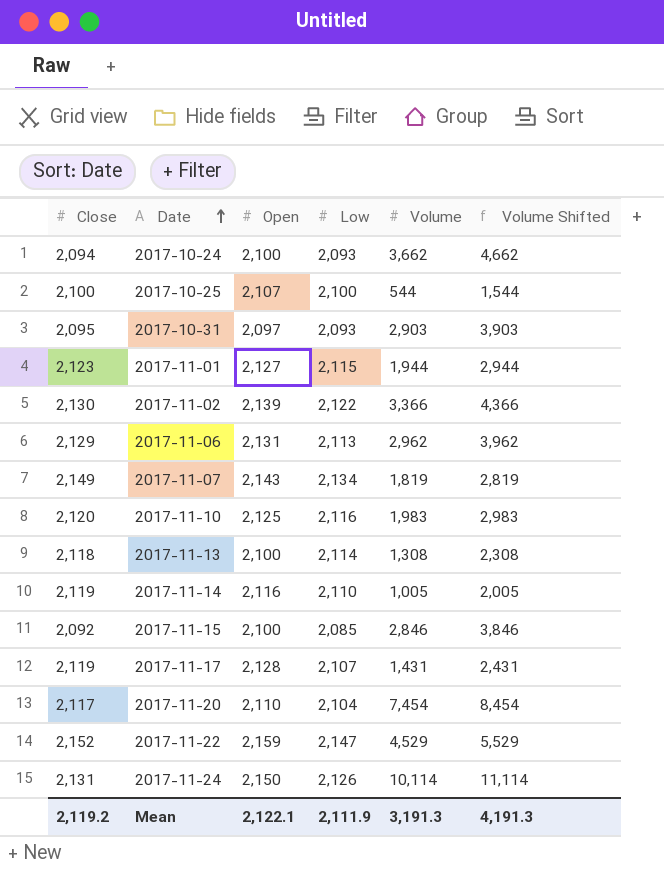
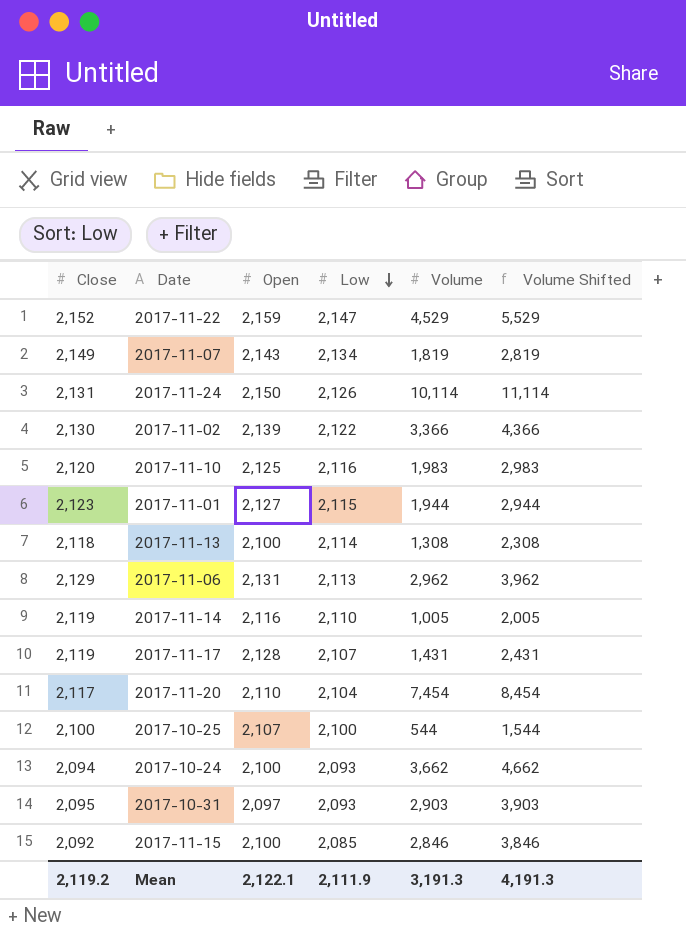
row order: Date ascending -> Low descending

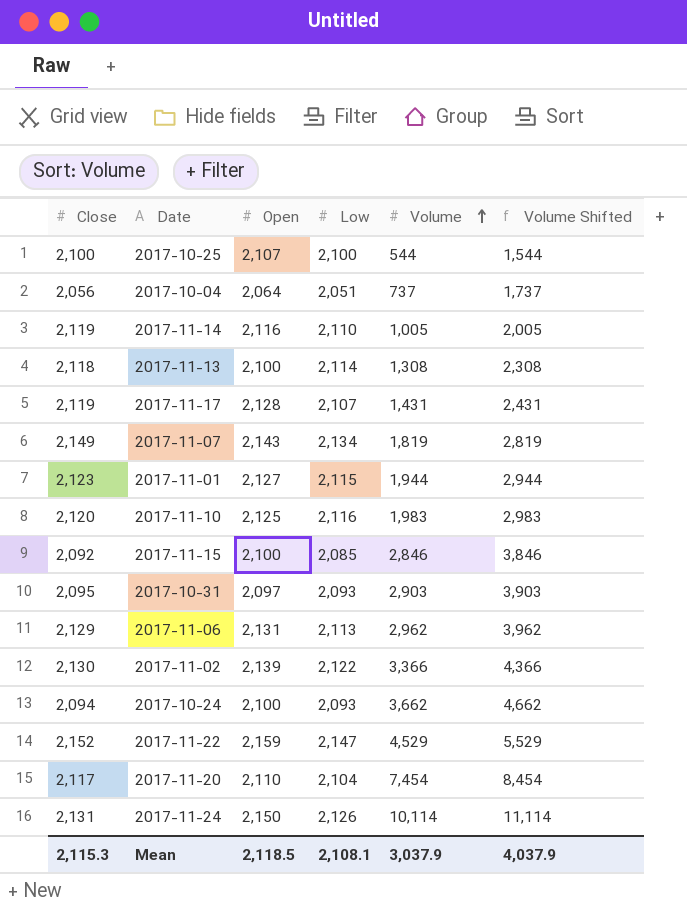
row order: Low descending -> Volume ascending
row 2017-10-04: none -> 2,056 | 2,064 | 2,051 | 737 | 1,737
Mean | Close: 2,119.2 -> 2,115.3
Mean | Open: 2,122.1 -> 2,118.5
Mean | Low: 2,111.9 -> 2,108.1
Mean | Volume: 3,191.3 -> 3,037.9
Mean | Volume Shifted: 4,191.3 -> 4,037.9

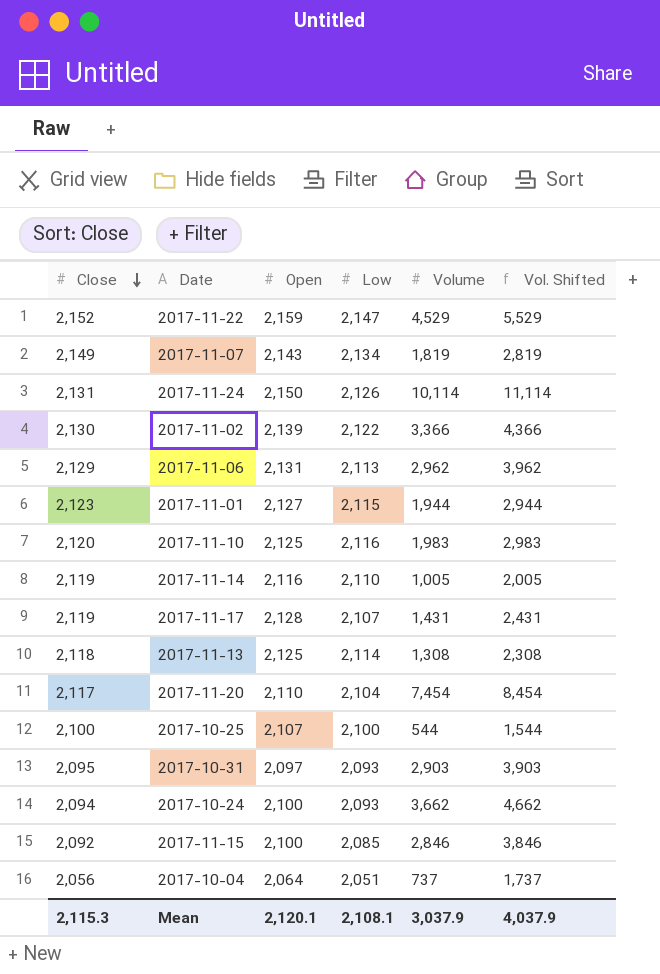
row order: Volume ascending -> Close descending
column name: Volume Shifted -> Vol. Shifted
2017-11-13 | Open: 2,100 -> 2,125
Mean | Open: 2,118.5 -> 2,120.1

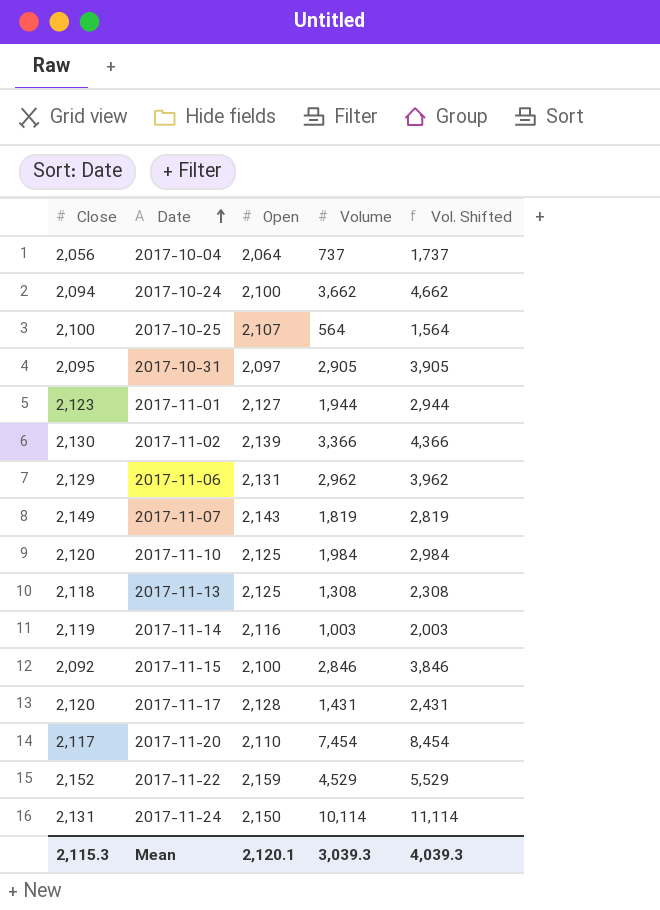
row order: Close descending -> Date ascending
column Low | position: 4 -> none
2017-10-25 | Volume: 544 -> 564
2017-10-25 | Vol. Shifted: 1,544 -> 1,564
2017-10-31 | Volume: 2,903 -> 2,905
2017-10-31 | Vol. Shifted: 3,903 -> 3,905
2017-11-10 | Volume: 1,983 -> 1,984
2017-11-10 | Vol. Shifted: 2,983 -> 2,984
2017-11-14 | Volume: 1,005 -> 1,003
2017-11-14 | Vol. Shifted: 2,005 -> 2,003
2017-11-17 | Close: 2,119 -> 2,120
Mean | Volume: 3,037.9 -> 3,039.3
Mean | Vol. Shifted: 4,037.9 -> 4,039.3

